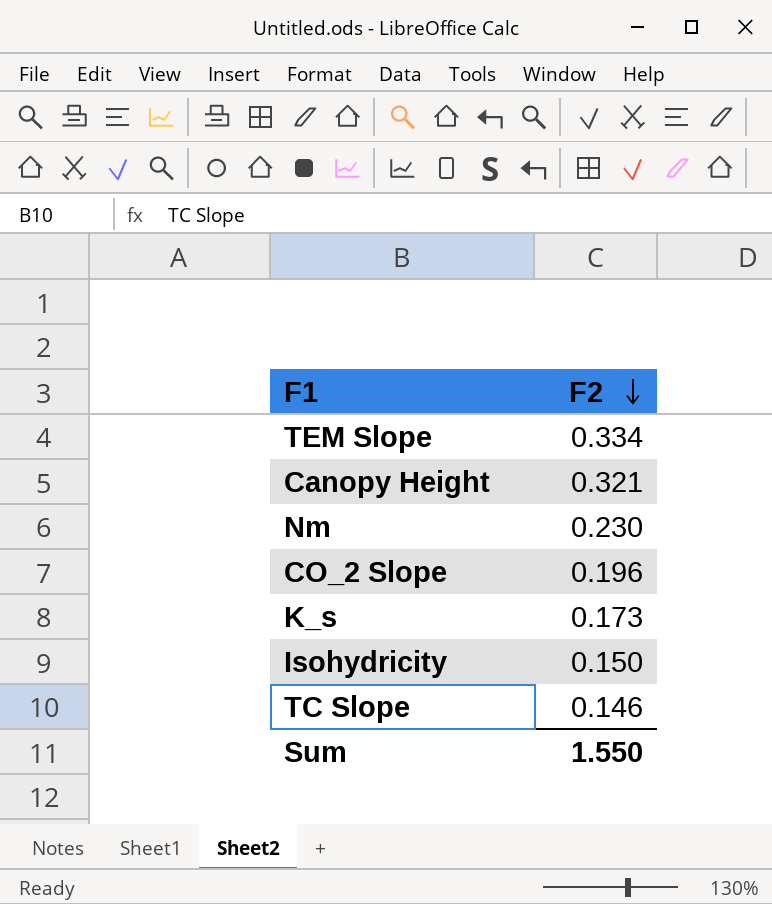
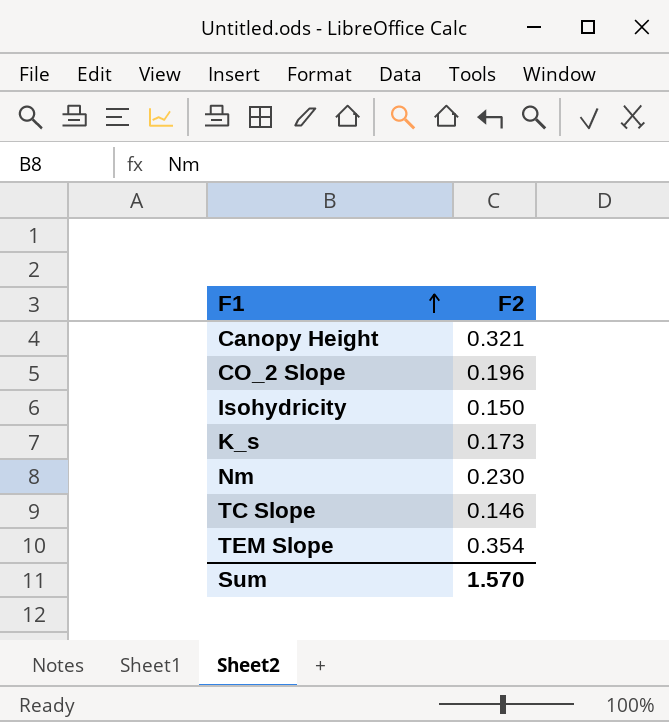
row order: F2 descending -> F1 ascending
TEM Slope | F2: 0.334 -> 0.354
Sum | F2: 1.550 -> 1.570

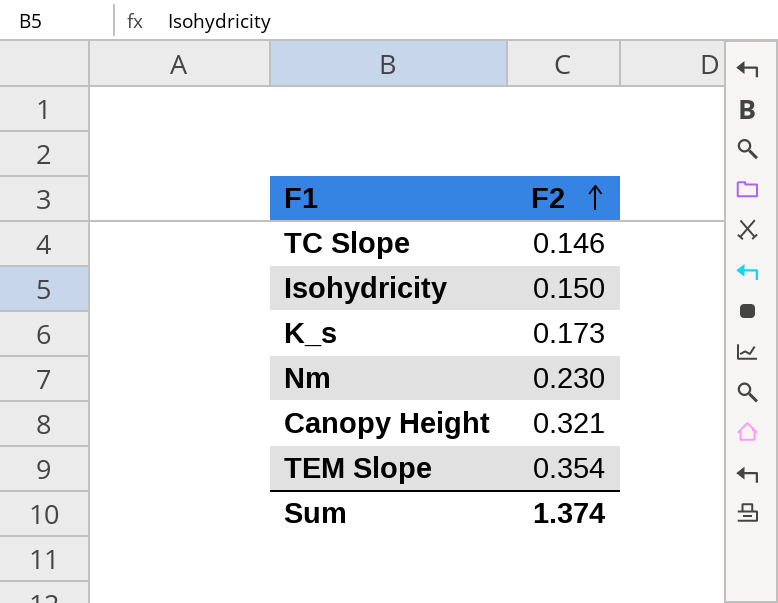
row order: F1 ascending -> F2 ascending
row CO_2 Slope: 0.196 -> none
Sum | F2: 1.570 -> 1.374

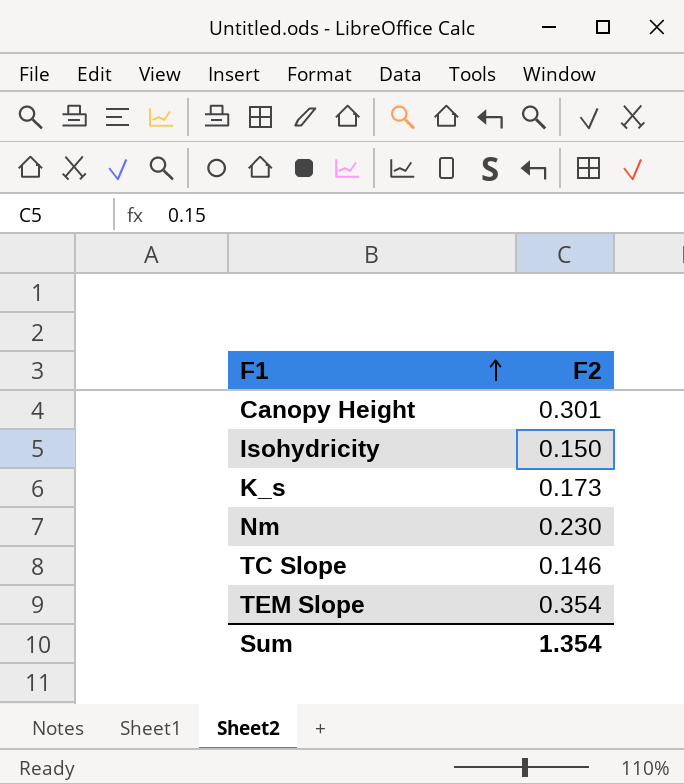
row order: F2 ascending -> F1 ascending
Canopy Height | F2: 0.321 -> 0.301
Sum | F2: 1.374 -> 1.354

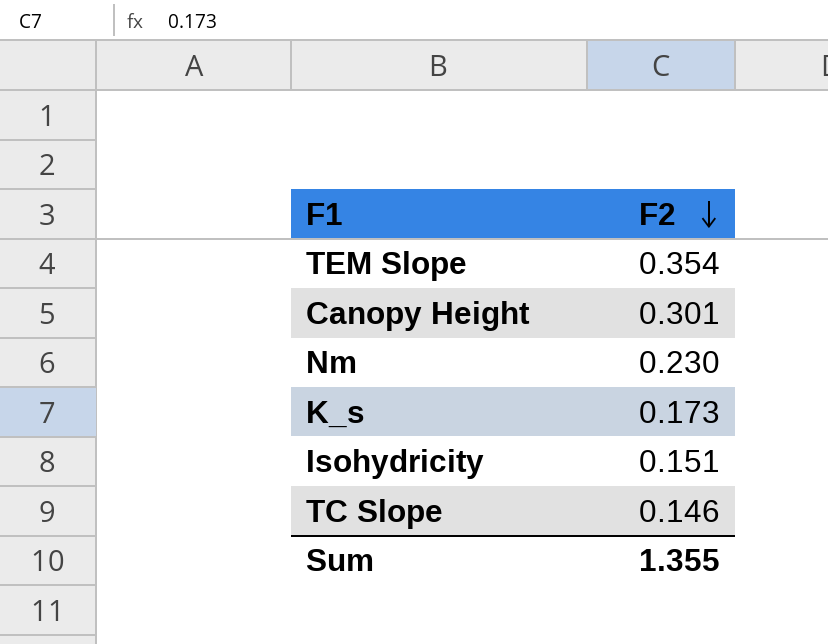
row order: F1 ascending -> F2 descending
Isohydricity | F2: 0.150 -> 0.151
Sum | F2: 1.354 -> 1.355

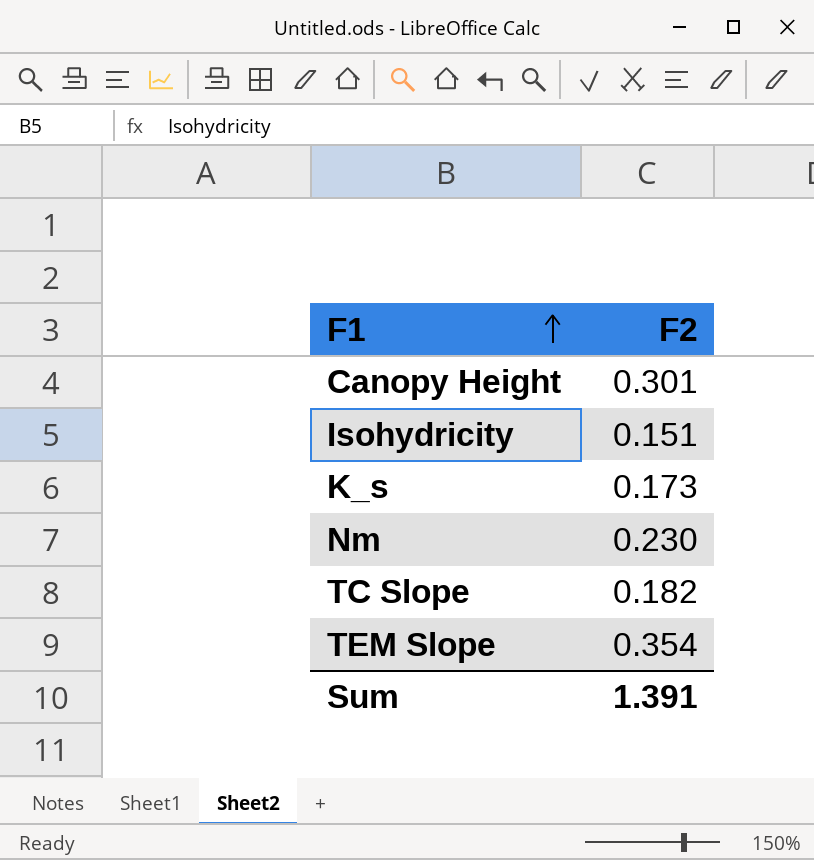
row order: F2 descending -> F1 ascending
TC Slope | F2: 0.146 -> 0.182
Sum | F2: 1.355 -> 1.391

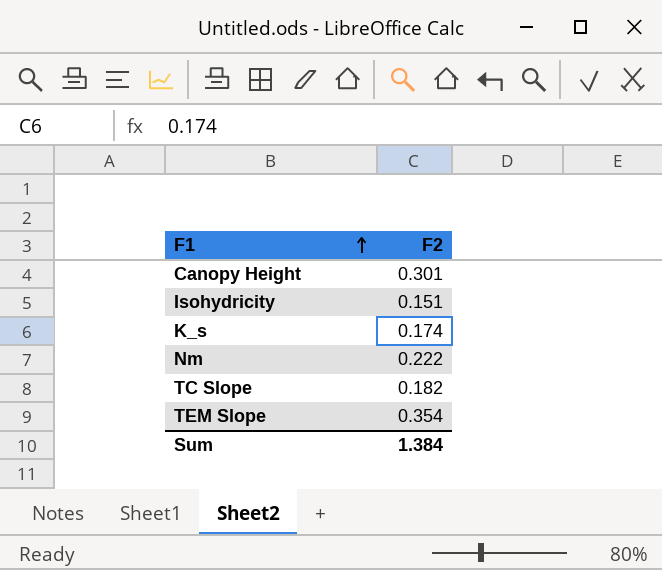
K_s | F2: 0.173 -> 0.174
Nm | F2: 0.230 -> 0.222
Sum | F2: 1.391 -> 1.384

